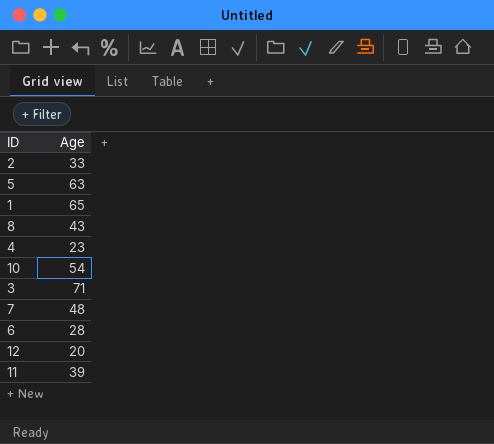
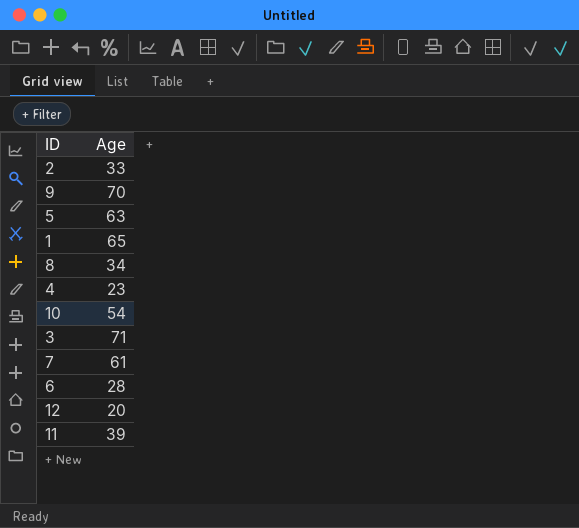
row 9: none -> 70
8 | Age: 43 -> 34
7 | Age: 48 -> 61

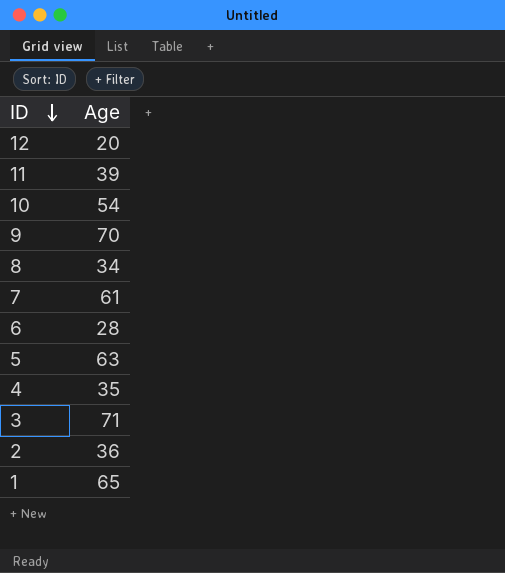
row order: none -> ID descending
4 | Age: 23 -> 35
2 | Age: 33 -> 36

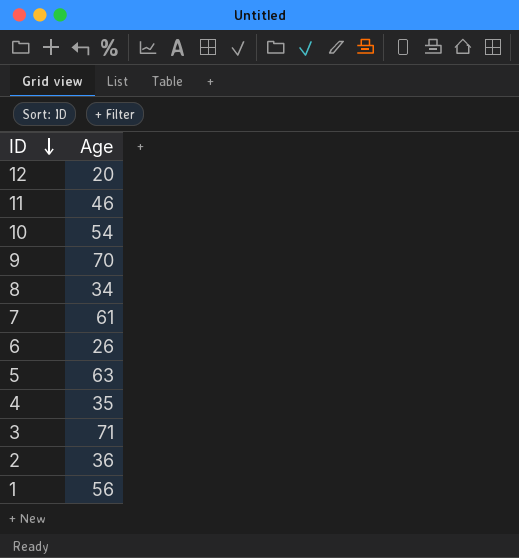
11 | Age: 39 -> 46
6 | Age: 28 -> 26
1 | Age: 65 -> 56

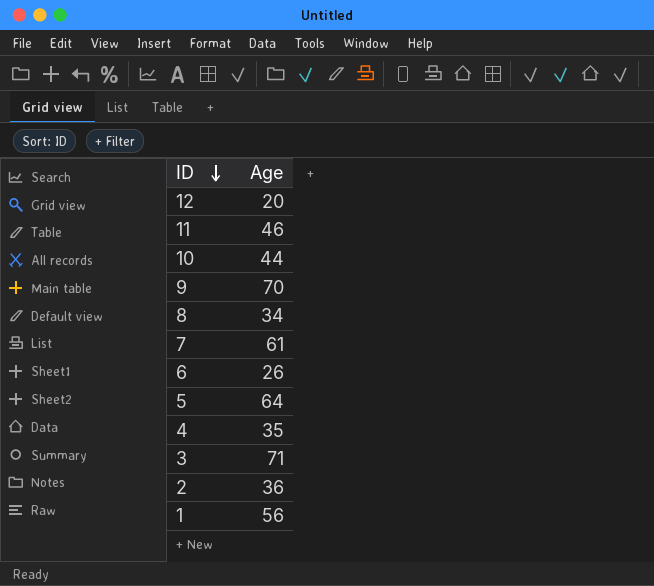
10 | Age: 54 -> 44
5 | Age: 63 -> 64

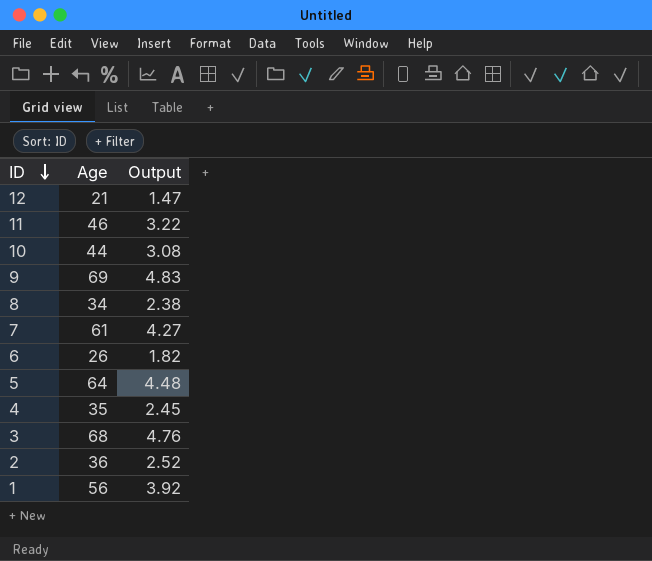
column Output | formula: none -> [Age] * 0.07
12 | Age: 20 -> 21
9 | Age: 70 -> 69
3 | Age: 71 -> 68

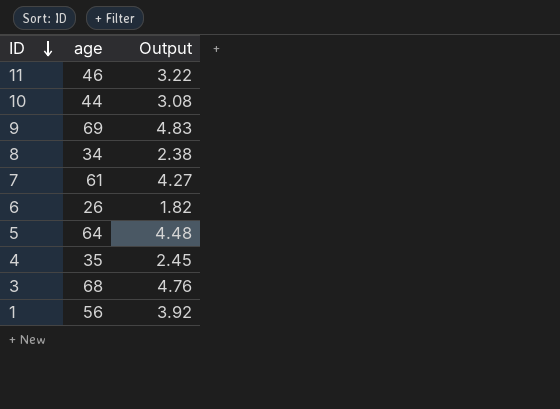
column name: Age -> age
row 12: 21 | 1.47 -> none
row 2: 36 | 2.52 -> none

